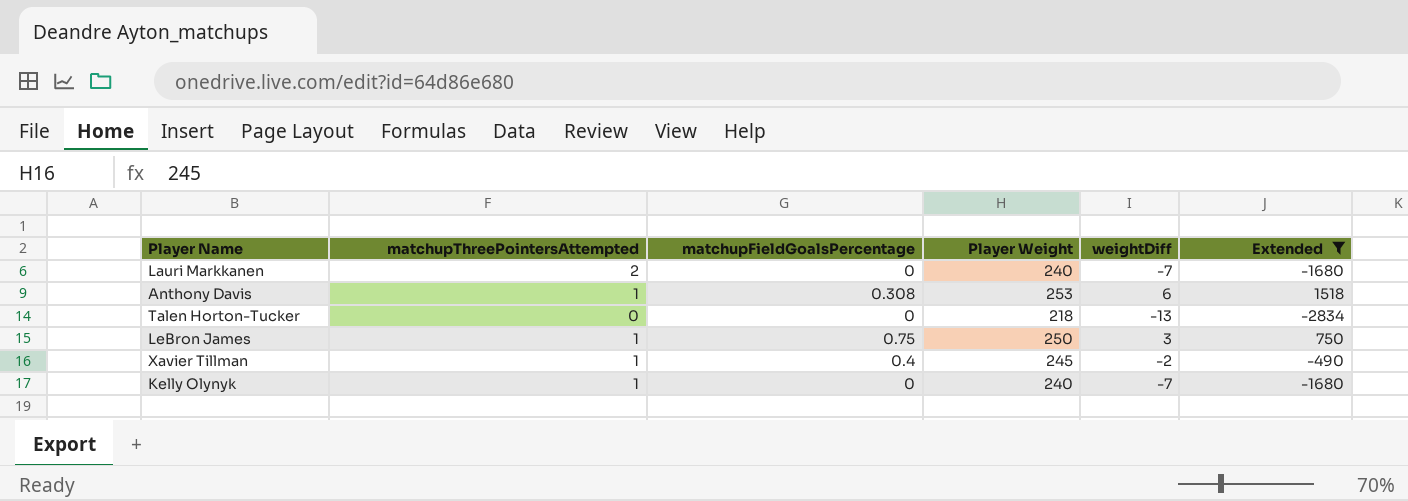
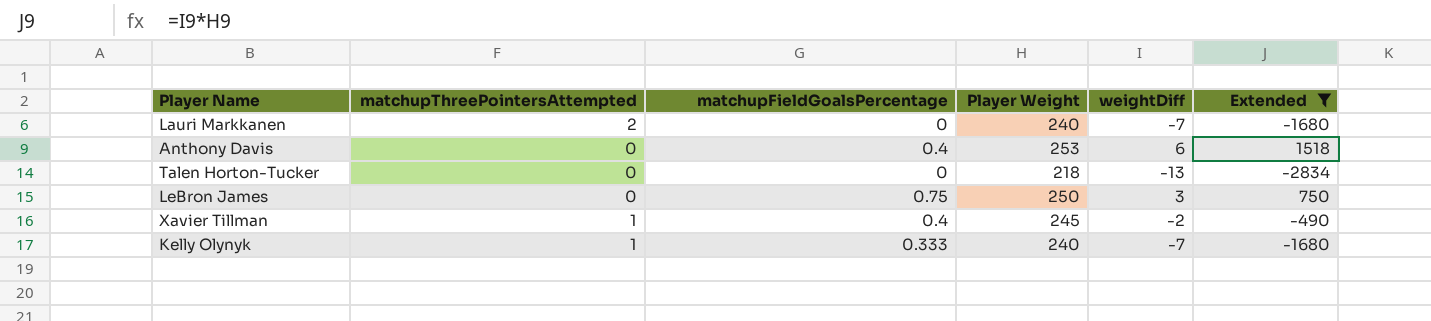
Anthony Davis | matchupThreePointersAttempted: 1 -> 0
Anthony Davis | matchupFieldGoalsPercentage: 0.308 -> 0.4
LeBron James | matchupThreePointersAttempted: 1 -> 0
Kelly Olynyk | matchupFieldGoalsPercentage: 0 -> 0.333

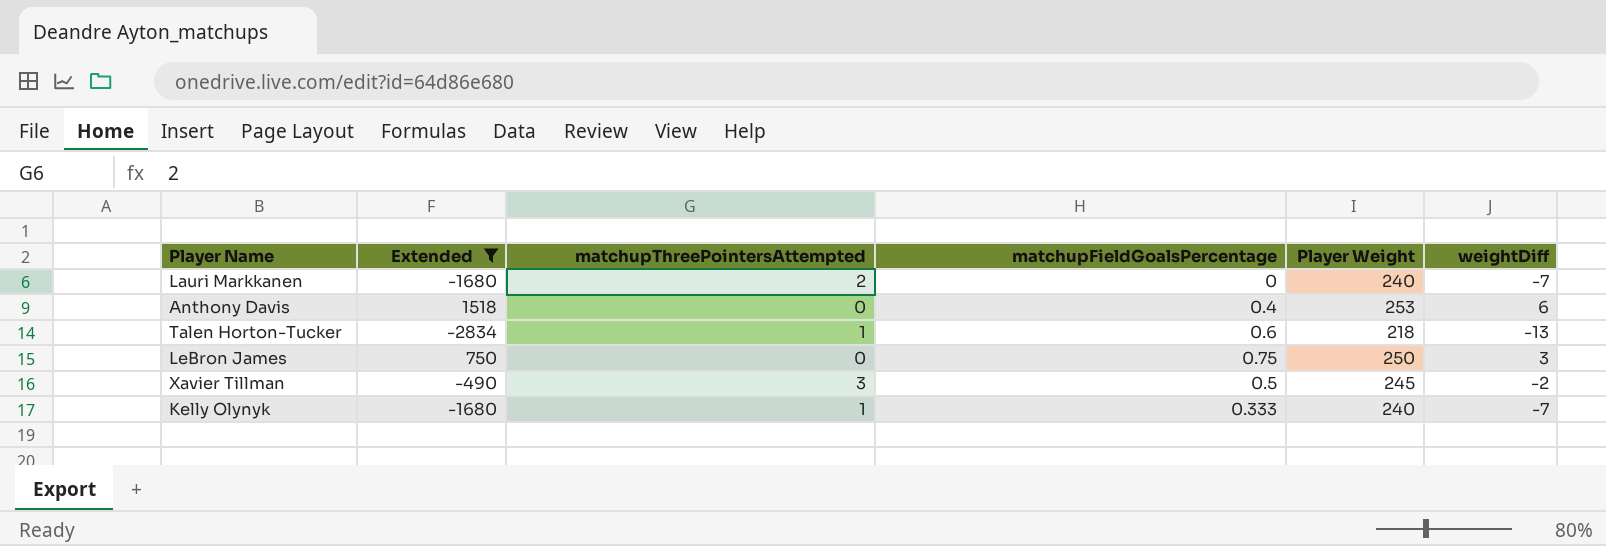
column Extended | position: 6 -> 2
Talen Horton-Tucker | matchupThreePointersAttempted: 0 -> 1
Talen Horton-Tucker | matchupFieldGoalsPercentage: 0 -> 0.6
Xavier Tillman | matchupThreePointersAttempted: 1 -> 3
Xavier Tillman | matchupFieldGoalsPercentage: 0.4 -> 0.5

